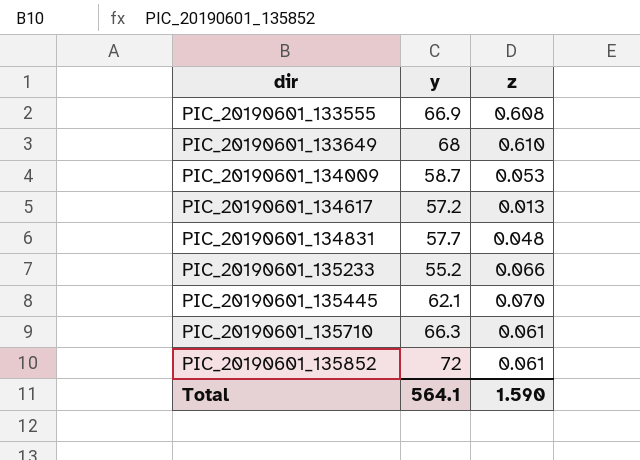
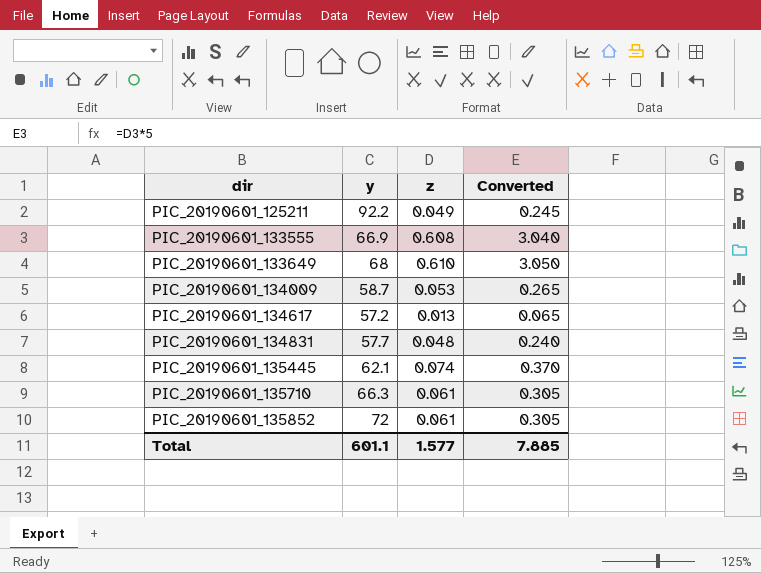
column Converted | formula: none -> [z] * 5
row PIC_20190601_135233: 55.2 | 0.066 -> none
row PIC_20190601_125211: none -> 92.2 | 0.049 | 0.245
PIC_20190601_135445 | z: 0.070 -> 0.074
Total | y: 564.1 -> 601.1
Total | z: 1.590 -> 1.577

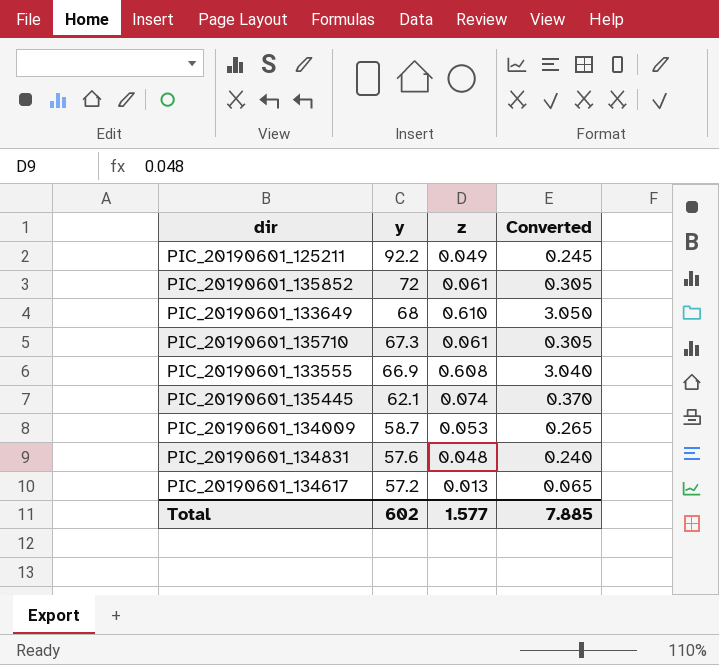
row order: dir ascending -> y descending
PIC_20190601_135710 | y: 66.3 -> 67.3
PIC_20190601_134831 | y: 57.7 -> 57.6
Total | y: 601.1 -> 602

